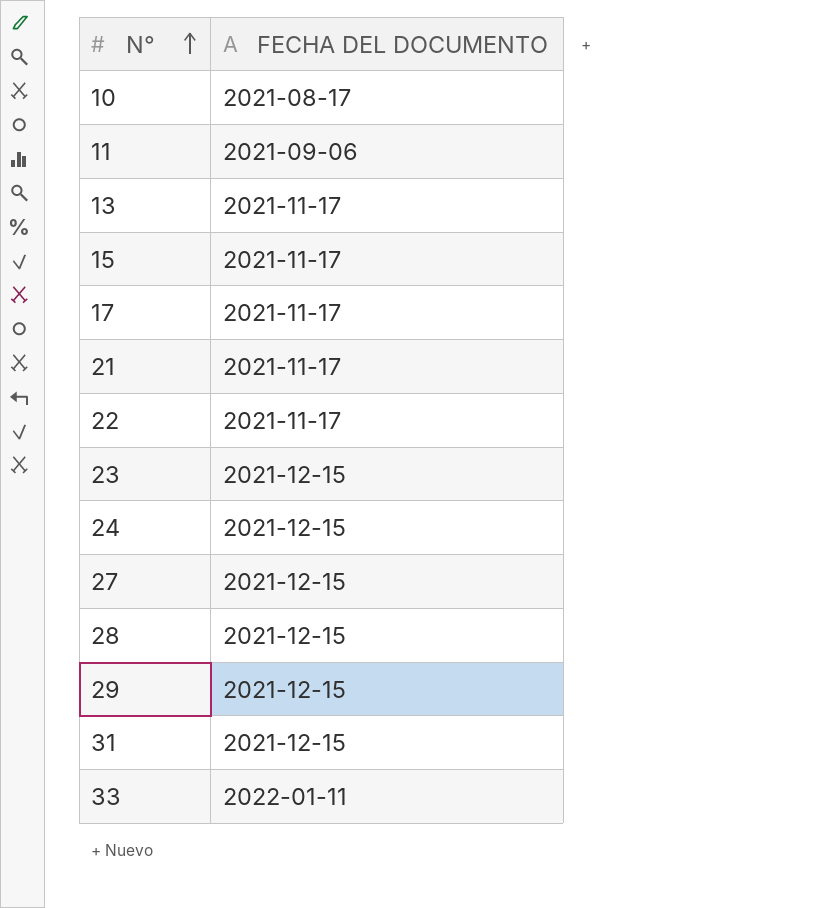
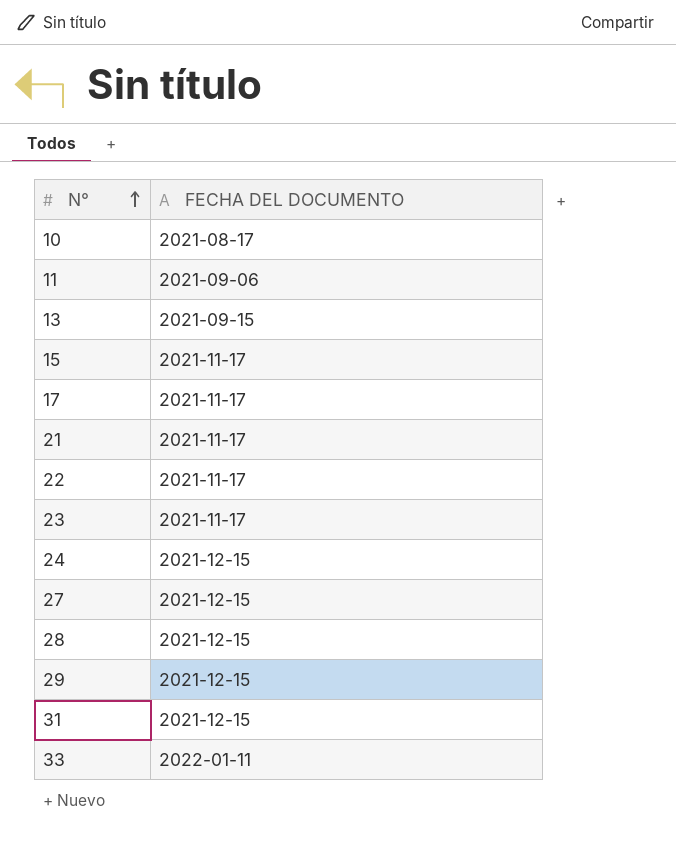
13 | FECHA DEL DOCUMENTO: 2021-11-17 -> 2021-09-15
23 | FECHA DEL DOCUMENTO: 2021-12-15 -> 2021-11-17

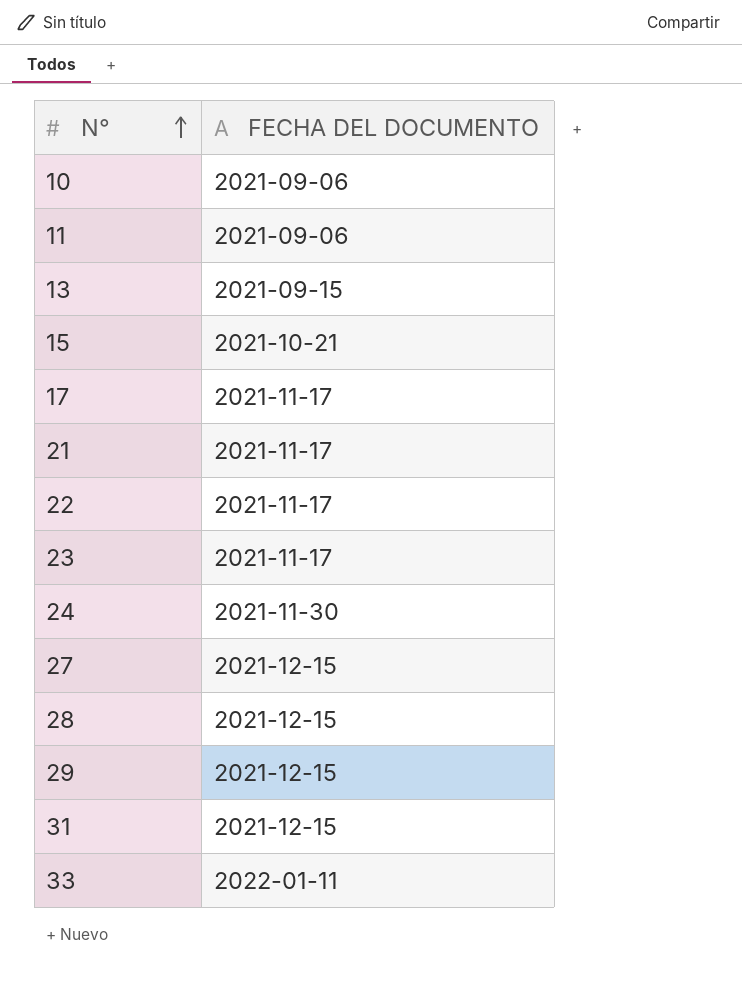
10 | FECHA DEL DOCUMENTO: 2021-08-17 -> 2021-09-06
15 | FECHA DEL DOCUMENTO: 2021-11-17 -> 2021-10-21
24 | FECHA DEL DOCUMENTO: 2021-12-15 -> 2021-11-30

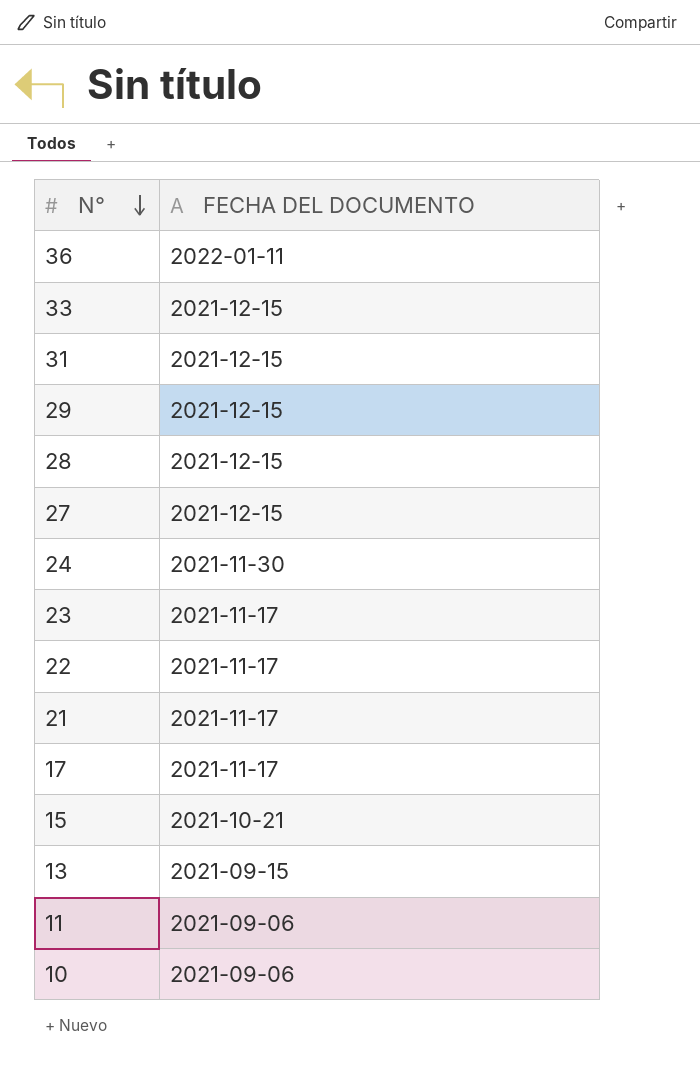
row order: N° ascending -> N° descending
row 36: none -> 2022-01-11
33 | FECHA DEL DOCUMENTO: 2022-01-11 -> 2021-12-15

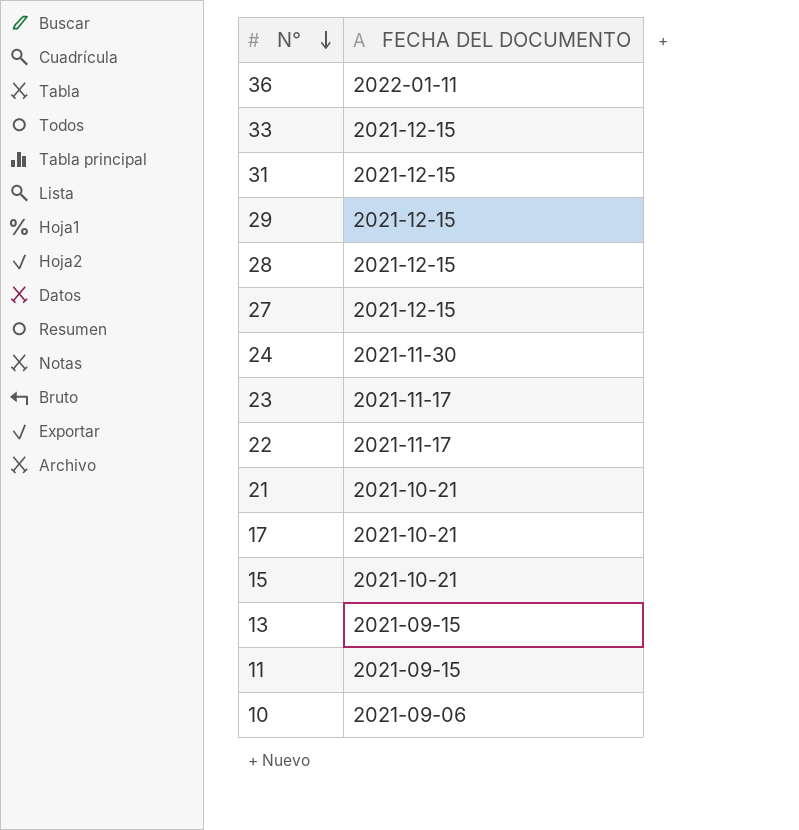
21 | FECHA DEL DOCUMENTO: 2021-11-17 -> 2021-10-21
17 | FECHA DEL DOCUMENTO: 2021-11-17 -> 2021-10-21
11 | FECHA DEL DOCUMENTO: 2021-09-06 -> 2021-09-15

